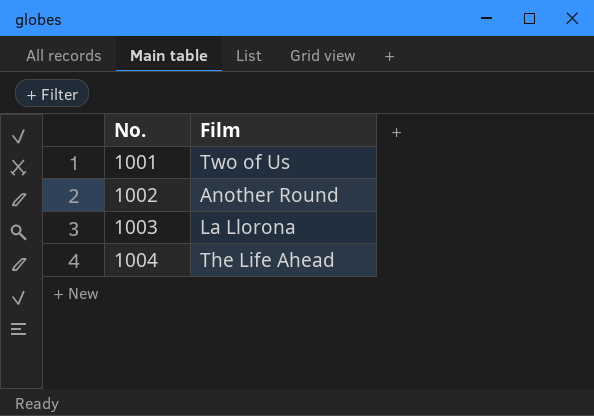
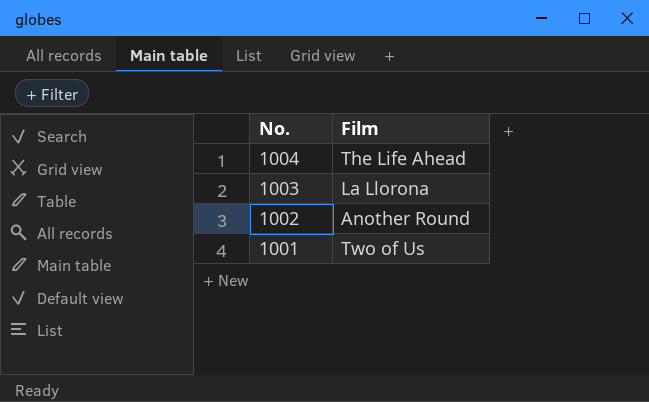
row order: No. ascending -> No. descending

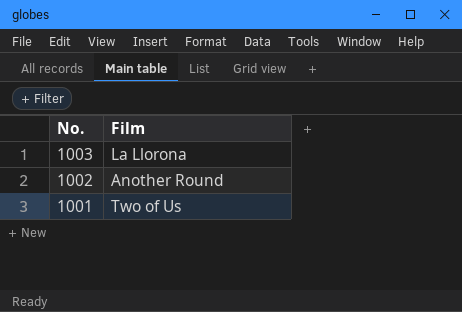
row 1004: The Life Ahead -> none

